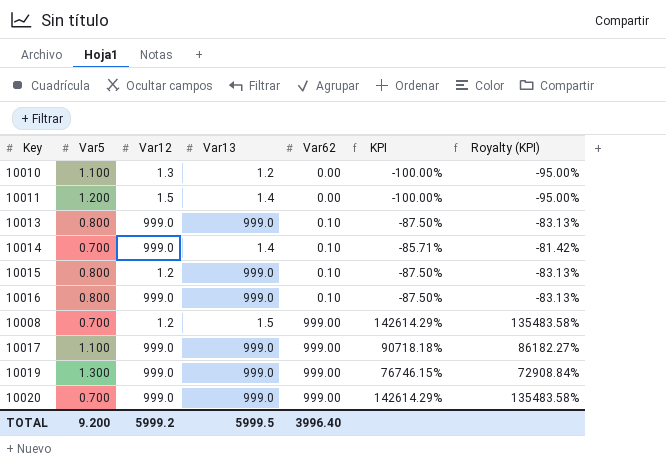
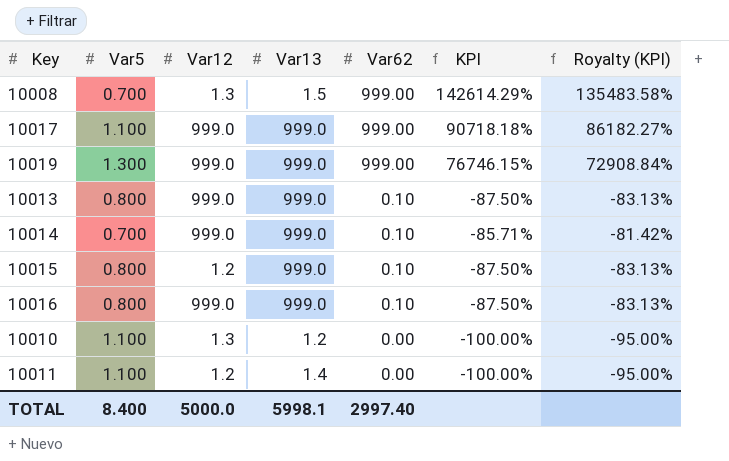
row order: Var62 ascending -> Var62 descending
row 10020: 0.700 | 999.0 | 999.0 | 999.00 | 142614.29% | 135483.58% -> none
10008 | Var12: 1.2 -> 1.3
10014 | Var13: 1.4 -> 999.0
10011 | Var5: 1.200 -> 1.100
10011 | Var12: 1.5 -> 1.2
TOTAL | Var5: 9.200 -> 8.400
TOTAL | Var12: 5999.2 -> 5000.0
TOTAL | Var13: 5999.5 -> 5998.1
TOTAL | Var62: 3996.40 -> 2997.40

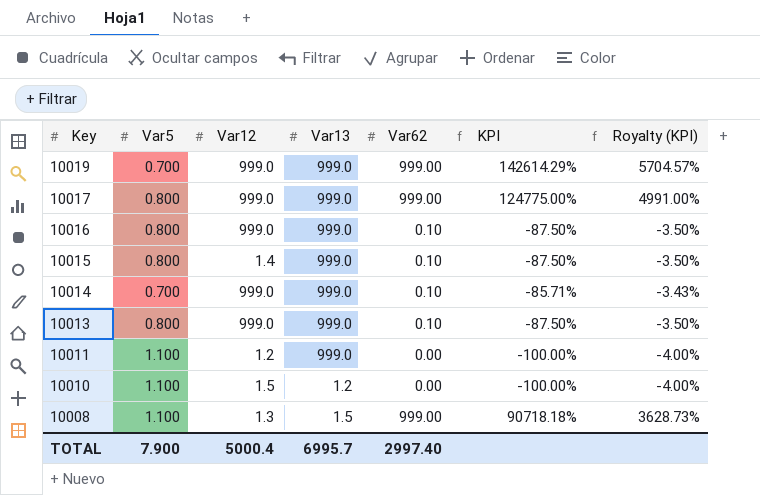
row order: Var62 descending -> Key descending
column Royalty (KPI) | formula: [KPI] * 0.95 -> [KPI] * 0.04
10019 | Var5: 1.300 -> 0.700
10019 | KPI: 76746.15% -> 142614.29%
10017 | Var5: 1.100 -> 0.800
10017 | KPI: 90718.18% -> 124775.00%
10015 | Var12: 1.2 -> 1.4
10011 | Var13: 1.4 -> 999.0
10010 | Var12: 1.3 -> 1.5
10008 | Var5: 0.700 -> 1.100
10008 | KPI: 142614.29% -> 90718.18%
TOTAL | Var5: 8.400 -> 7.900
TOTAL | Var12: 5000.0 -> 5000.4
TOTAL | Var13: 5998.1 -> 6995.7

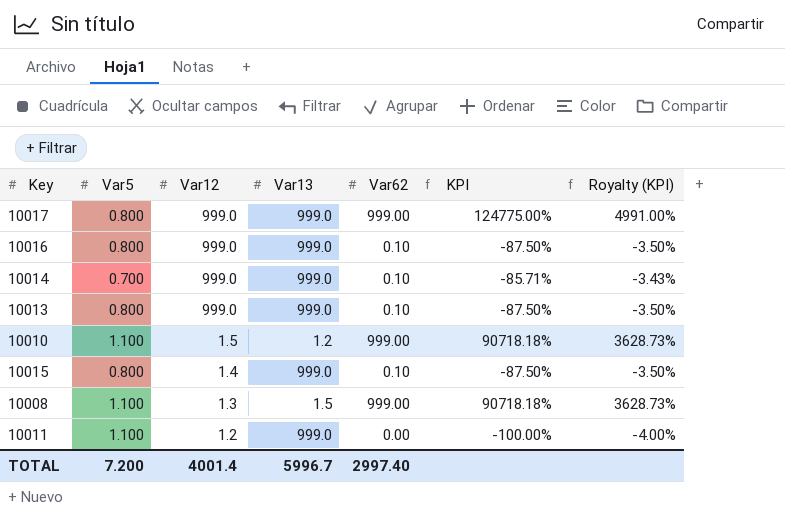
row order: Key descending -> Var12 descending
row 10019: 0.700 | 999.0 | 999.0 | 999.00 | 142614.29% | 5704.57% -> none
10010 | Var62: 0.00 -> 999.00
10010 | KPI: -100.00% -> 90718.18%
10010 | Royalty (KPI): -4.00% -> 3628.73%
TOTAL | Var5: 7.900 -> 7.200
TOTAL | Var12: 5000.4 -> 4001.4
TOTAL | Var13: 6995.7 -> 5996.7

